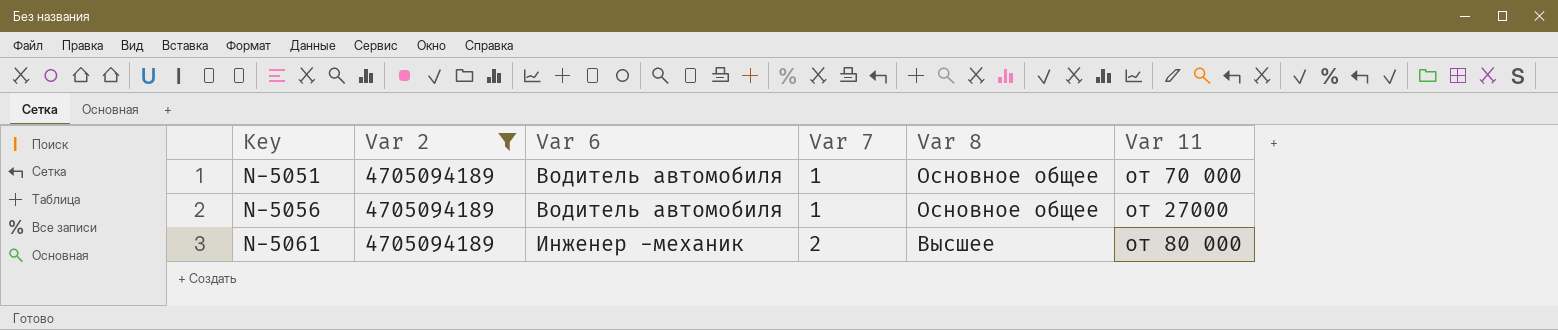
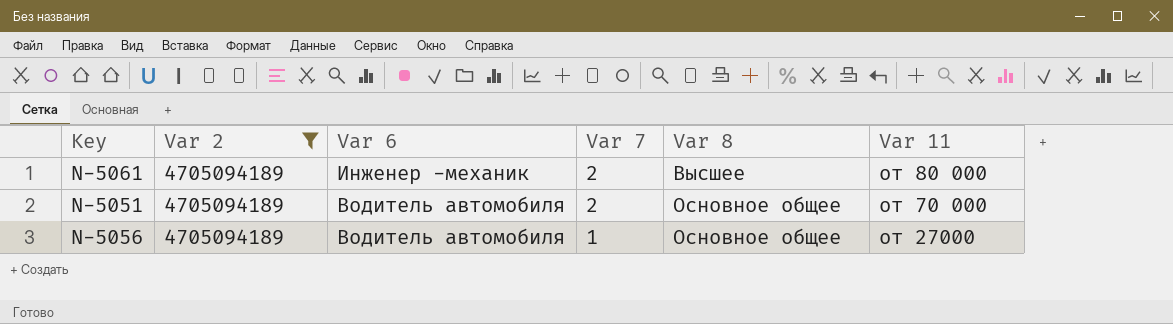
row order: Key ascending -> Var 6 descending
N-5051 | Var 7: 1 -> 2

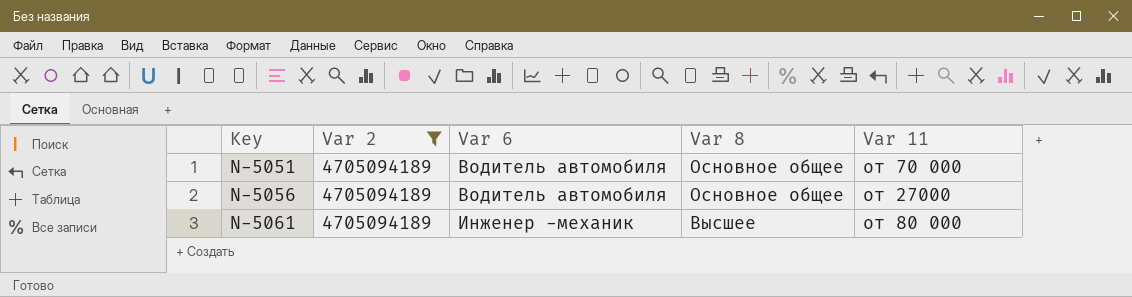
row order: Var 6 descending -> Key ascending
column Var 7 | position: 4 -> none

